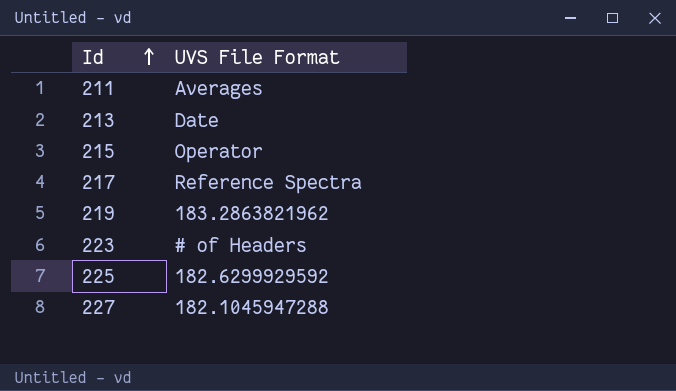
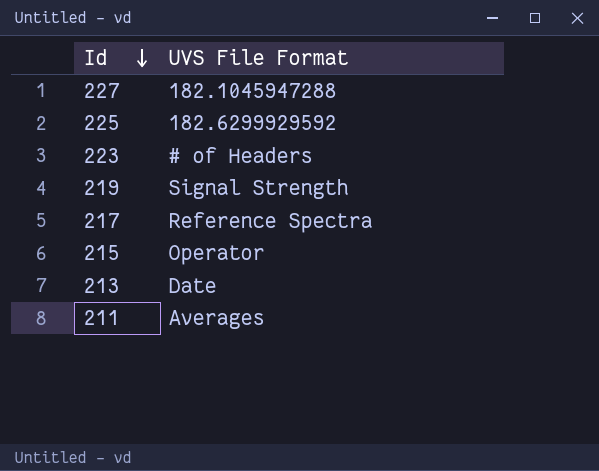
row order: Id ascending -> Id descending
219 | UVS File Format: 183.2863821962 -> Signal Strength

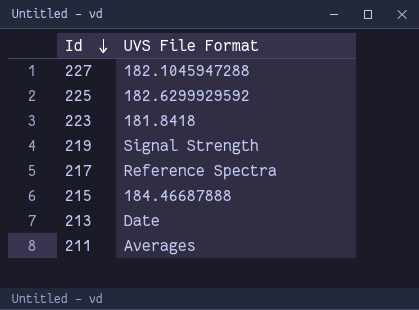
223 | UVS File Format: # of Headers -> 181.8418
215 | UVS File Format: Operator -> 184.46687888

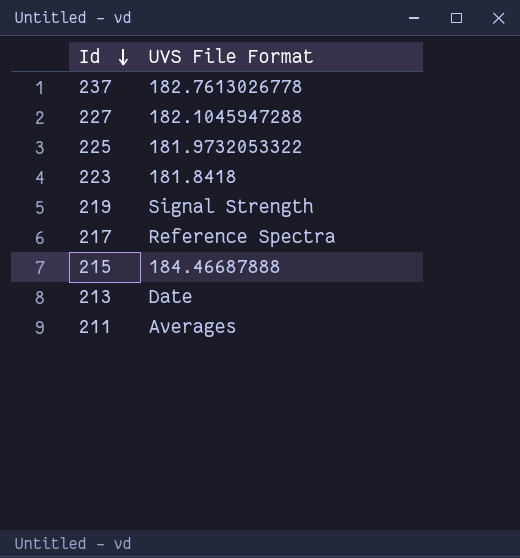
row 237: none -> 182.7613026778
225 | UVS File Format: 182.6299929592 -> 181.9732053322

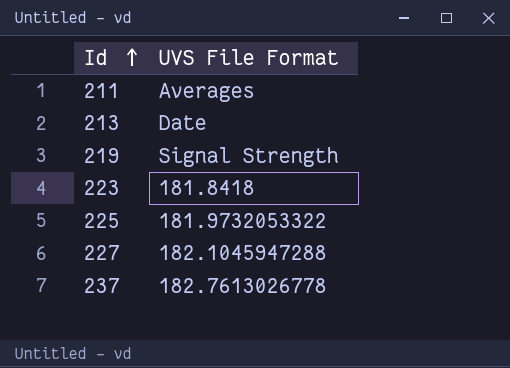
row order: Id descending -> Id ascending
row 217: Reference Spectra -> none
row 215: 184.46687888 -> none

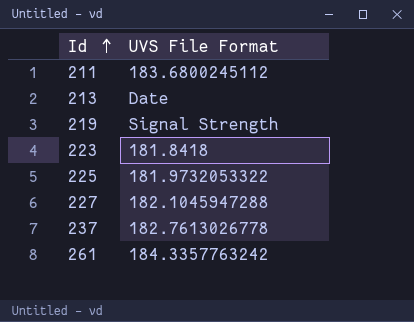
211 | UVS File Format: Averages -> 183.6800245112
row 261: none -> 184.3357763242

